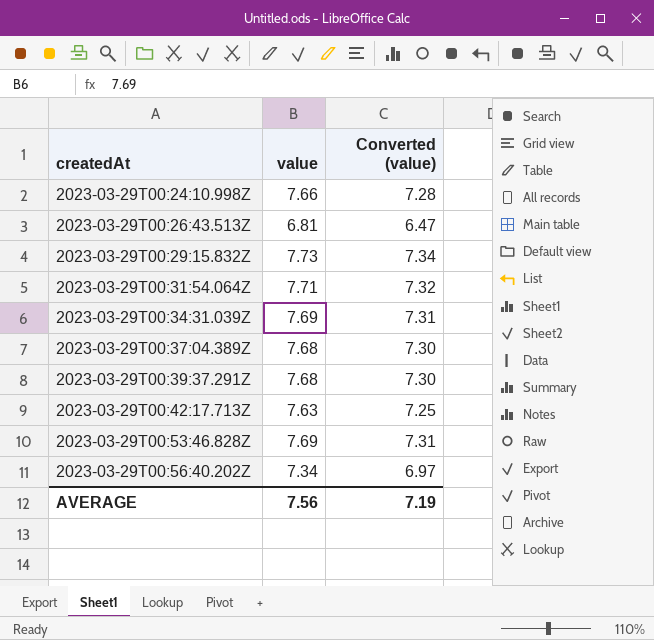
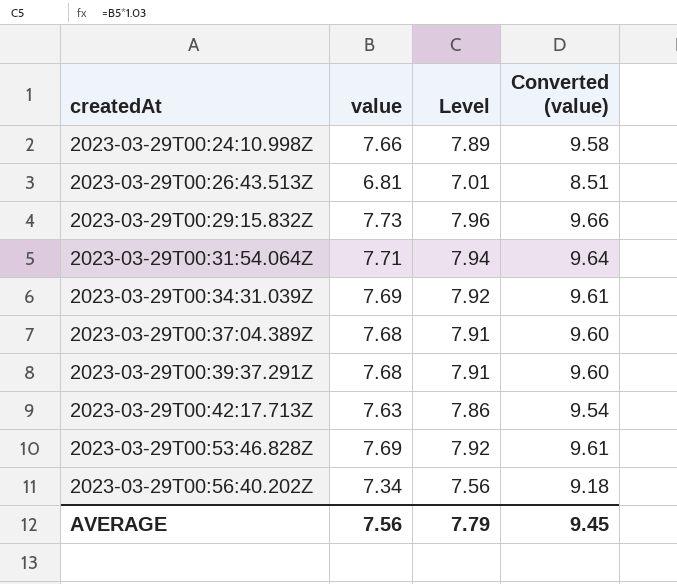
column Level | formula: none -> [value] * 1.03
column Converted (value) | formula: [value] * 0.95 -> [value] * 1.25
AVERAGE | Converted (value): 7.19 -> 9.45

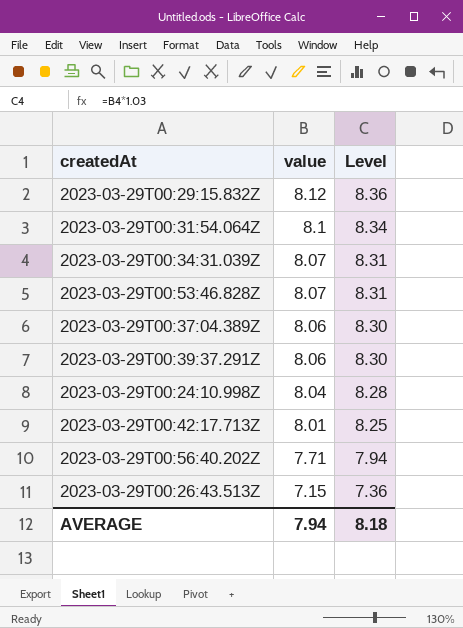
row order: createdAt ascending -> value descending
column Converted (value) | formula: [value] * 1.25 -> none
2023-03-29T00:29:15.832Z | value: 7.73 -> 8.12
2023-03-29T00:29:15.832Z | Level: 7.96 -> 8.36
2023-03-29T00:31:54.064Z | value: 7.71 -> 8.1
2023-03-29T00:31:54.064Z | Level: 7.94 -> 8.34
2023-03-29T00:34:31.039Z | value: 7.69 -> 8.07
2023-03-29T00:34:31.039Z | Level: 7.92 -> 8.31
2023-03-29T00:53:46.828Z | value: 7.69 -> 8.07
2023-03-29T00:53:46.828Z | Level: 7.92 -> 8.31
2023-03-29T00:37:04.389Z | value: 7.68 -> 8.06
2023-03-29T00:37:04.389Z | Level: 7.91 -> 8.30
2023-03-29T00:39:37.291Z | value: 7.68 -> 8.06
2023-03-29T00:39:37.291Z | Level: 7.91 -> 8.30
2023-03-29T00:24:10.998Z | value: 7.66 -> 8.04
2023-03-29T00:24:10.998Z | Level: 7.89 -> 8.28
2023-03-29T00:42:17.713Z | value: 7.63 -> 8.01
2023-03-29T00:42:17.713Z | Level: 7.86 -> 8.25
2023-03-29T00:56:40.202Z | value: 7.34 -> 7.71
2023-03-29T00:56:40.202Z | Level: 7.56 -> 7.94
2023-03-29T00:26:43.513Z | value: 6.81 -> 7.15
2023-03-29T00:26:43.513Z | Level: 7.01 -> 7.36
AVERAGE | value: 7.56 -> 7.94
AVERAGE | Level: 7.79 -> 8.18

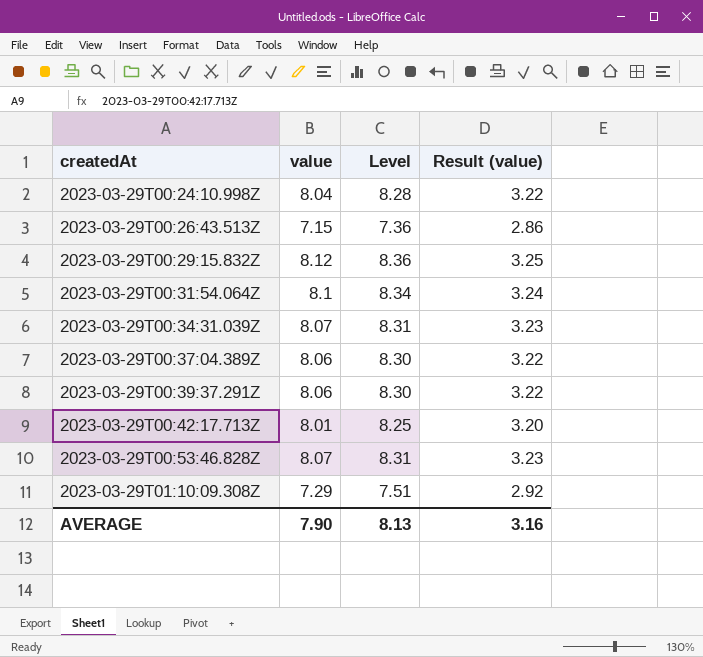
row order: value descending -> createdAt ascending
column Result (value) | formula: none -> [value] * 0.4
row 2023-03-29T00:56:40.202Z: 7.71 | 7.94 -> none
row 2023-03-29T01:10:09.308Z: none -> 7.29 | 7.51 | 2.92
AVERAGE | value: 7.94 -> 7.90
AVERAGE | Level: 8.18 -> 8.13

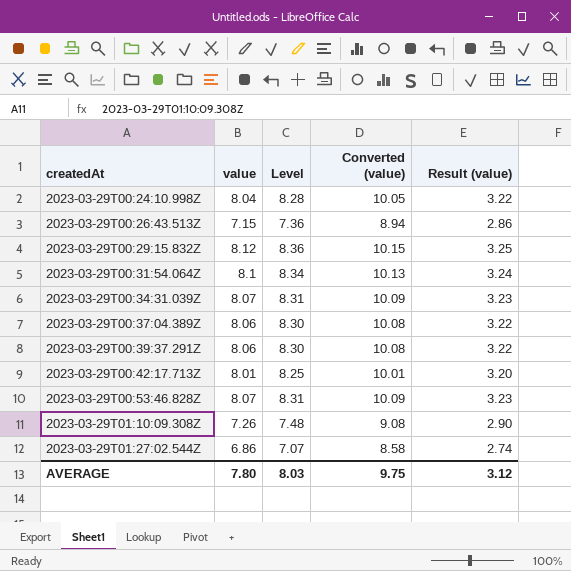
column Converted (value) | formula: none -> [value] * 1.25
2023-03-29T01:10:09.308Z | value: 7.29 -> 7.26
2023-03-29T01:10:09.308Z | Level: 7.51 -> 7.48
2023-03-29T01:10:09.308Z | Result (value): 2.92 -> 2.90
row 2023-03-29T01:27:02.544Z: none -> 6.86 | 7.07 | 8.58 | 2.74
AVERAGE | value: 7.90 -> 7.80
AVERAGE | Level: 8.13 -> 8.03
AVERAGE | Result (value): 3.16 -> 3.12

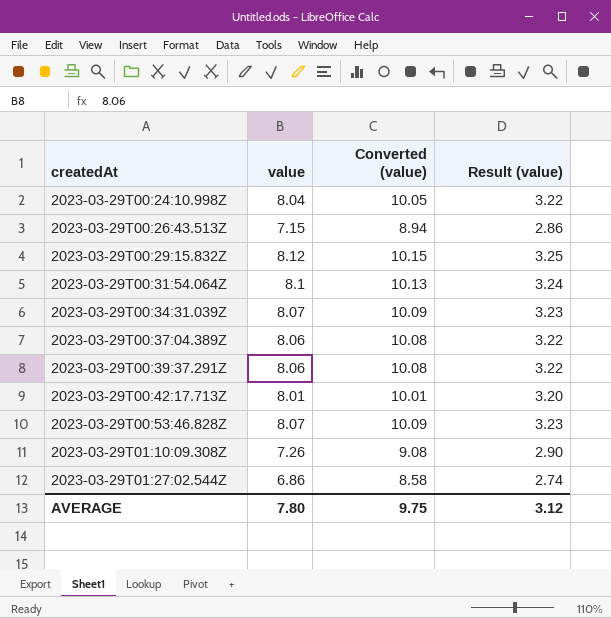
column Level | formula: [value] * 1.03 -> none

